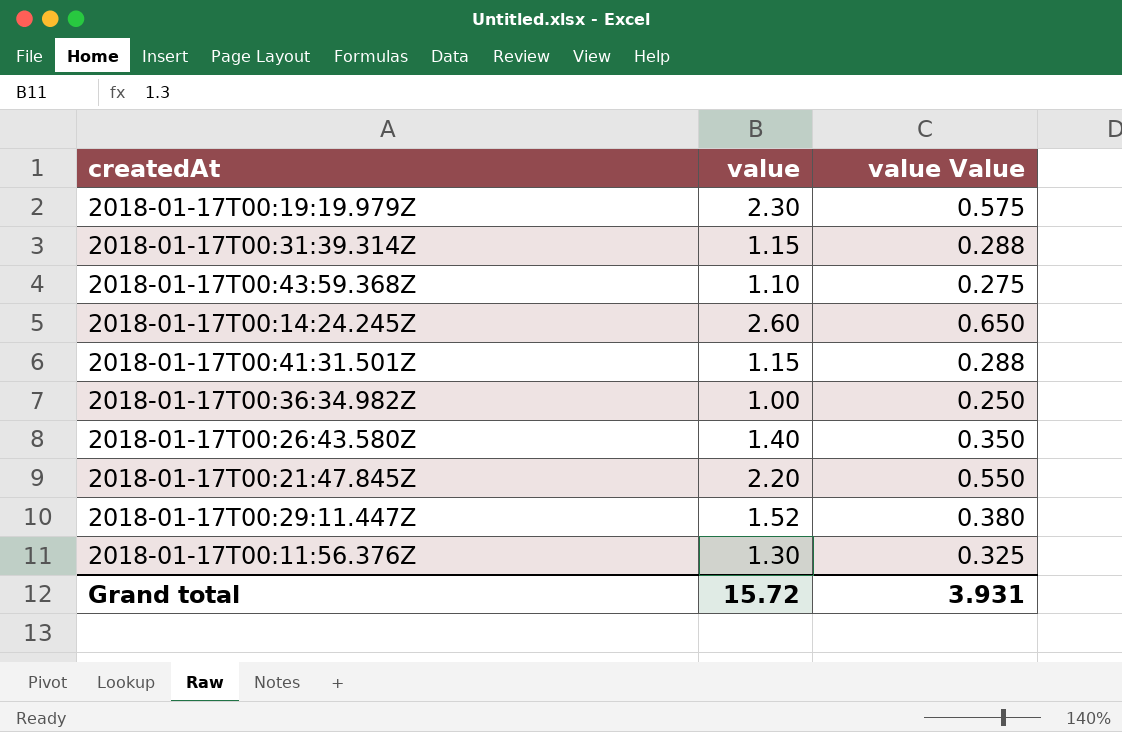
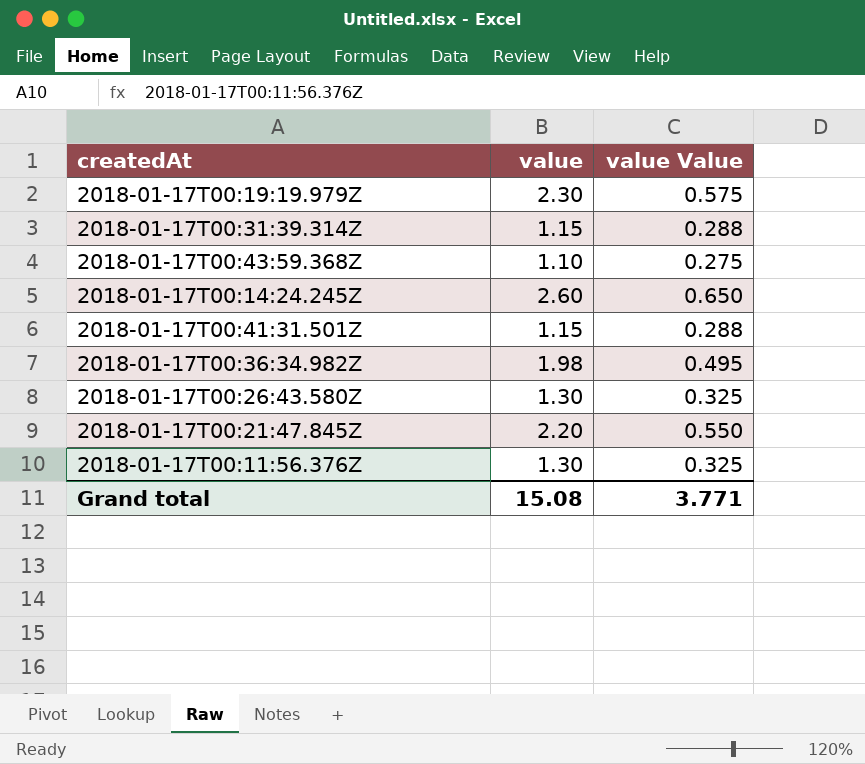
row 2018-01-17T00:29:11.447Z: 1.52 | 0.380 -> none
2018-01-17T00:36:34.982Z | value: 1.00 -> 1.98
2018-01-17T00:36:34.982Z | value Value: 0.250 -> 0.495
2018-01-17T00:26:43.580Z | value: 1.40 -> 1.30
2018-01-17T00:26:43.580Z | value Value: 0.350 -> 0.325
Grand total | value: 15.72 -> 15.08
Grand total | value Value: 3.931 -> 3.771

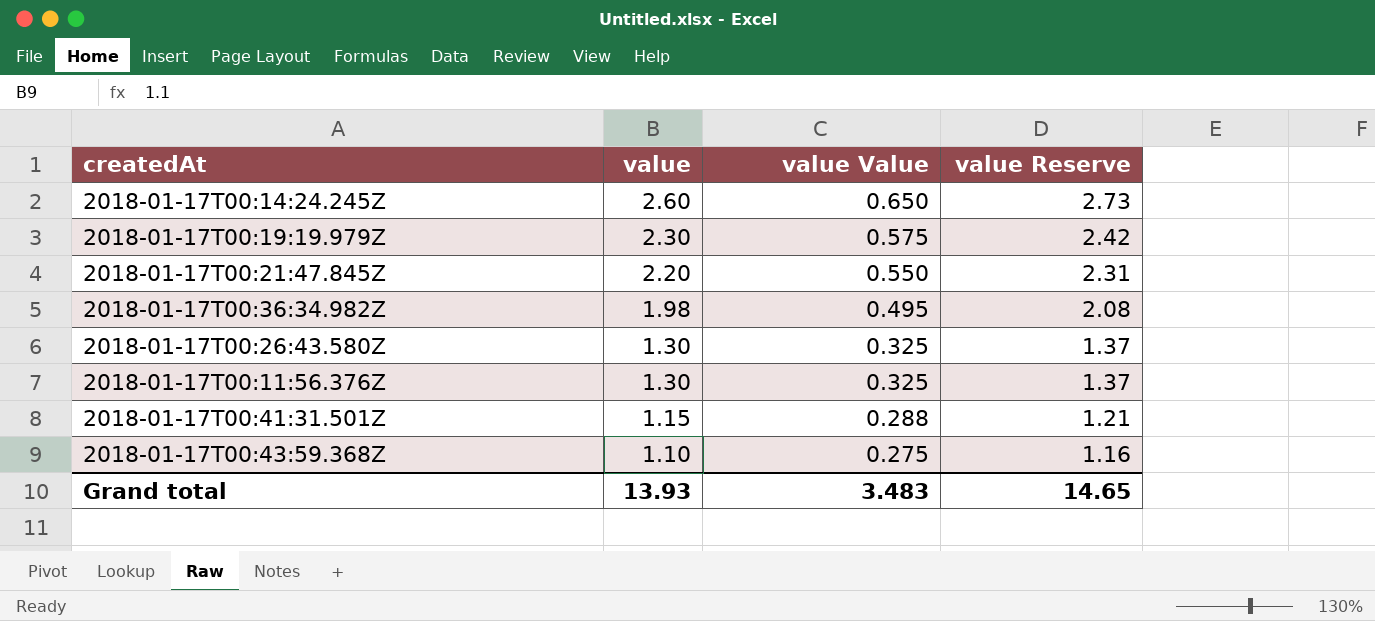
row order: none -> value descending
column value Reserve | formula: none -> [value] * 1.05
row 2018-01-17T00:31:39.314Z: 1.15 | 0.288 -> none
Grand total | value: 15.08 -> 13.93
Grand total | value Value: 3.771 -> 3.483

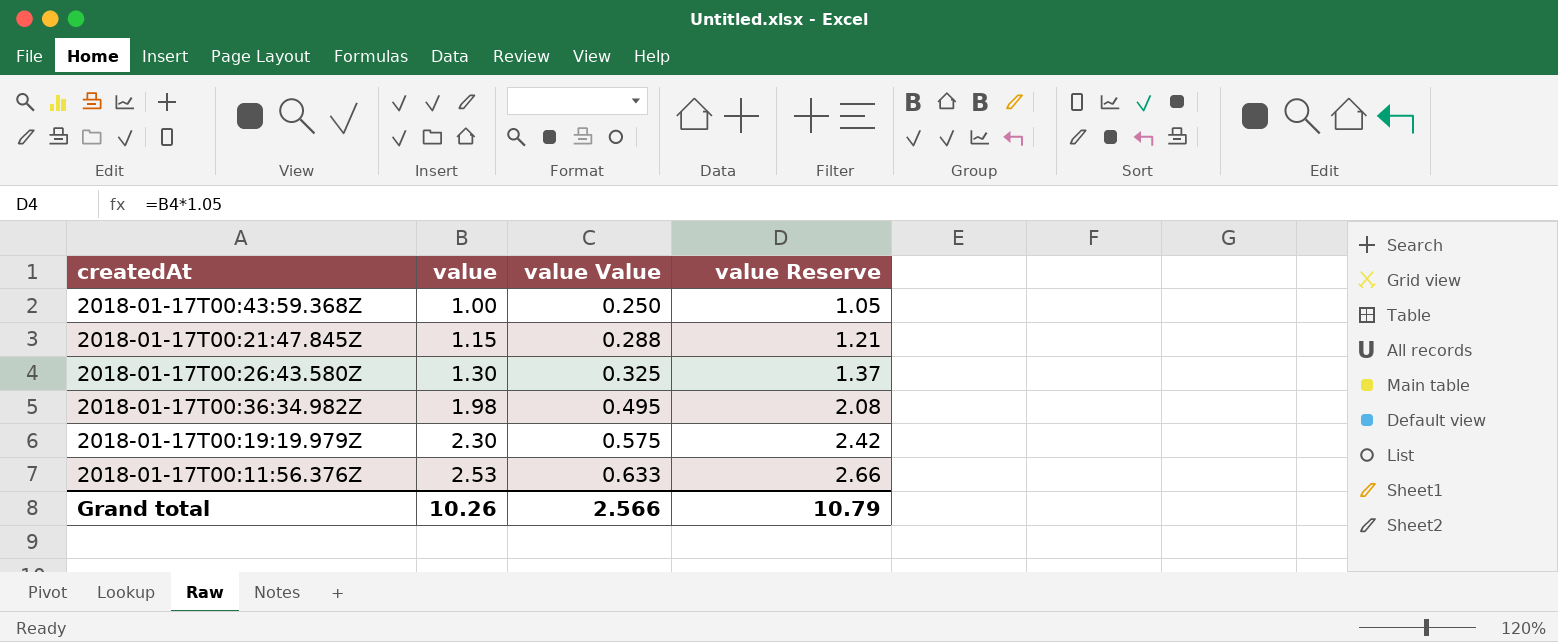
row order: value descending -> value ascending
row 2018-01-17T00:14:24.245Z: 2.60 | 0.650 | 2.73 -> none
row 2018-01-17T00:41:31.501Z: 1.15 | 0.288 | 1.21 -> none
2018-01-17T00:43:59.368Z | value: 1.10 -> 1.00
2018-01-17T00:43:59.368Z | value Value: 0.275 -> 0.250
2018-01-17T00:43:59.368Z | value Reserve: 1.16 -> 1.05
2018-01-17T00:21:47.845Z | value: 2.20 -> 1.15
2018-01-17T00:21:47.845Z | value Value: 0.550 -> 0.288
2018-01-17T00:21:47.845Z | value Reserve: 2.31 -> 1.21
2018-01-17T00:11:56.376Z | value: 1.30 -> 2.53
2018-01-17T00:11:56.376Z | value Value: 0.325 -> 0.633
2018-01-17T00:11:56.376Z | value Reserve: 1.37 -> 2.66
Grand total | value: 13.93 -> 10.26
Grand total | value Value: 3.483 -> 2.566
Grand total | value Reserve: 14.65 -> 10.79

